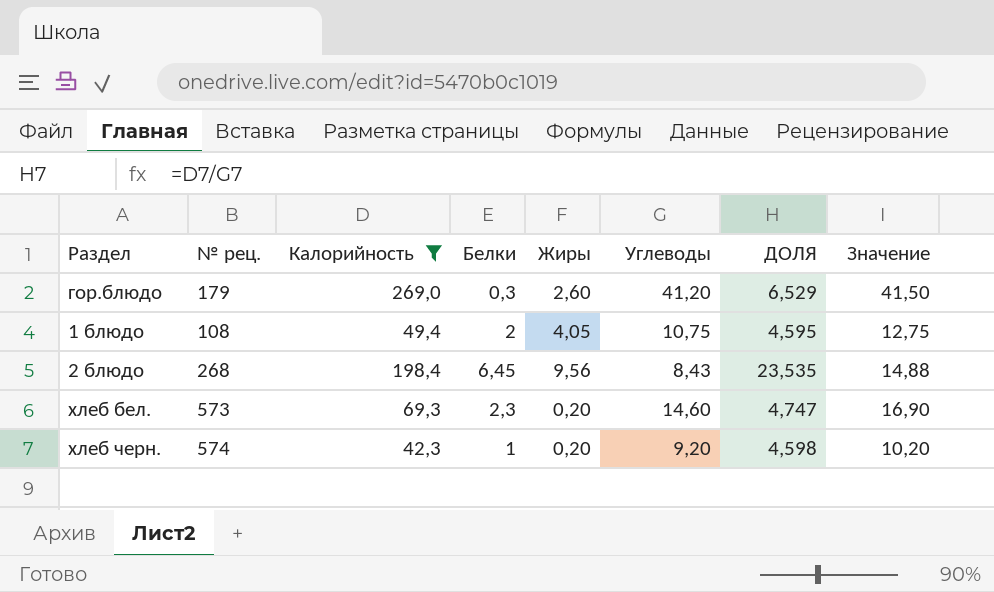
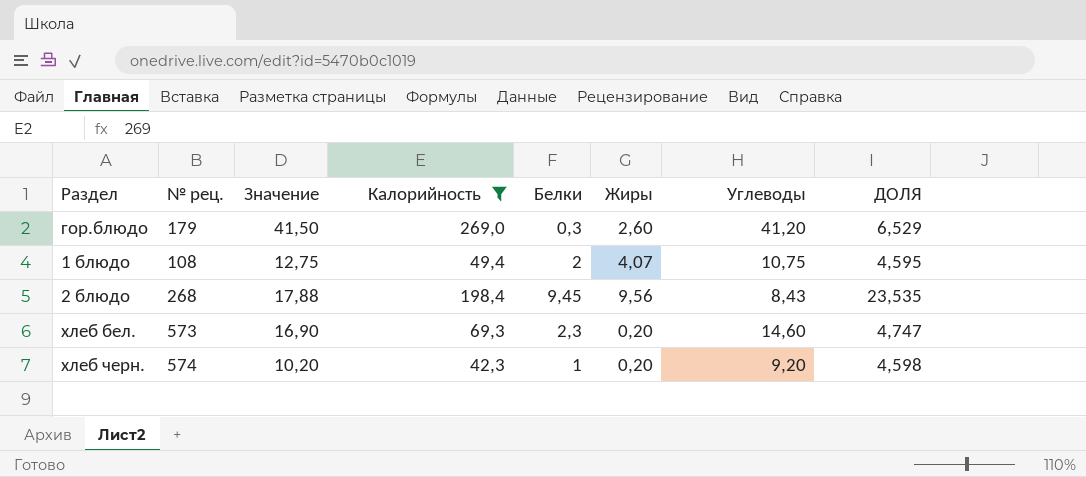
column Значение | position: 8 -> 3
1 блюдо | Жиры: 4,05 -> 4,07
2 блюдо | Значение: 14,88 -> 17,88
2 блюдо | Белки: 6,45 -> 9,45

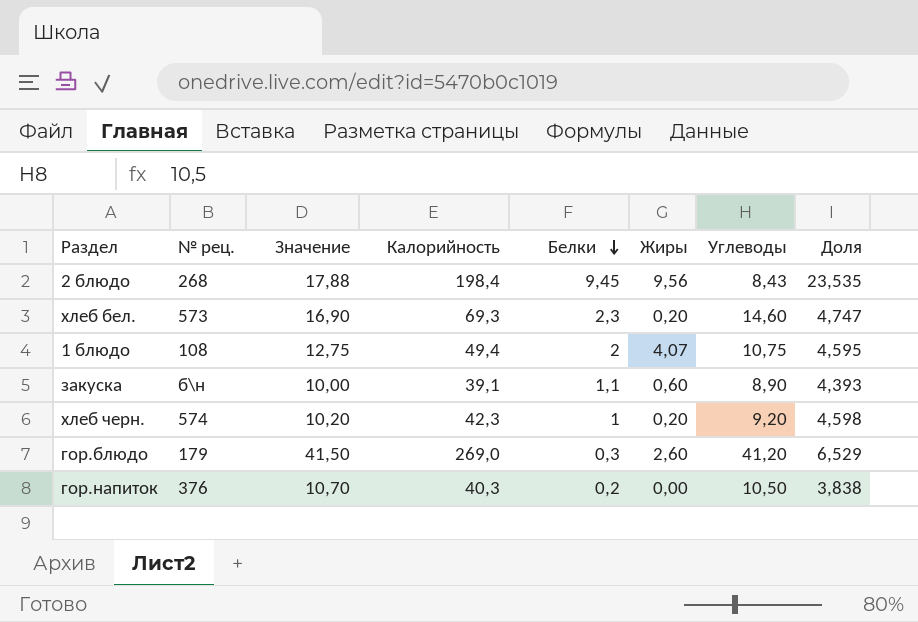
filter: Калорийность >= 42,3 -> none
row order: none -> Белки descending
column name: ДОЛЯ -> Доля

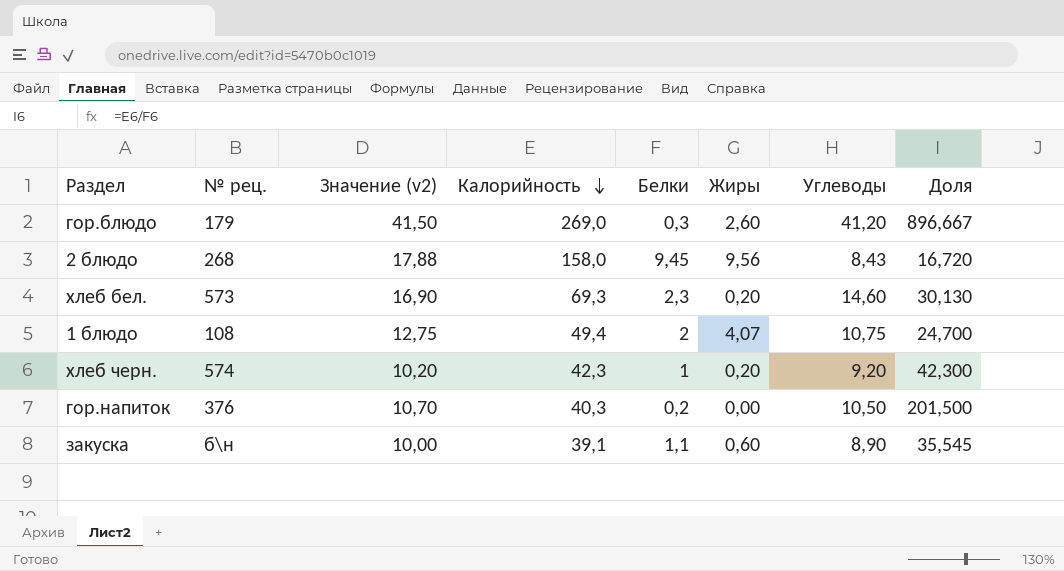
row order: Белки descending -> Калорийность descending
column name: Значение -> Значение (v2)
column Доля | formula: [Калорийность] / [Углеводы] -> [Калорийность] / [Белки]
2 блюдо | Калорийность: 198,4 -> 158,0

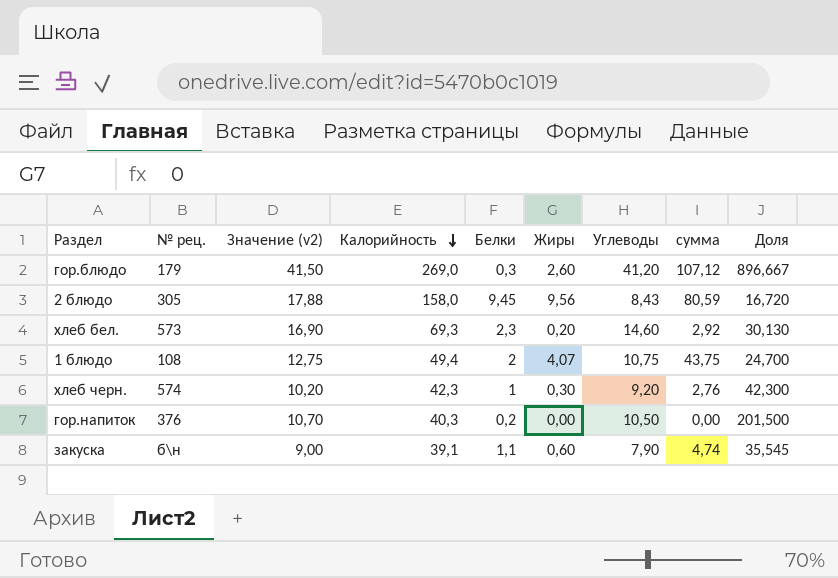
column сумма | formula: none -> [Жиры] * [Углеводы]
2 блюдо | № рец.: 268 -> 305
хлеб черн. | Жиры: 0,20 -> 0,30
закуска | Значение (v2): 10,00 -> 9,00
закуска | Углеводы: 8,90 -> 7,90

